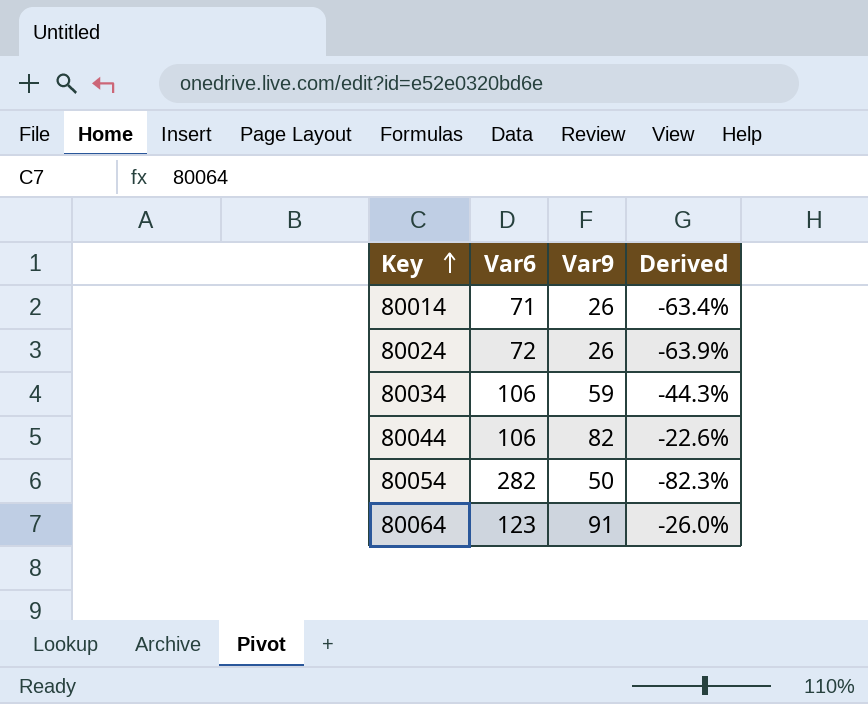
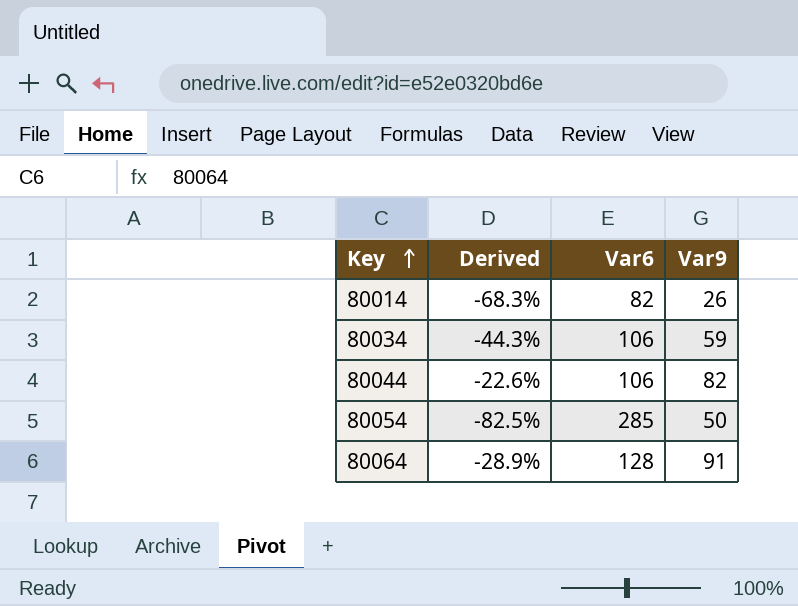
column Derived | position: 4 -> 2
row 80024: 72 | 26 | -63.9% -> none
80014 | Derived: -63.4% -> -68.3%
80014 | Var6: 71 -> 82
80054 | Derived: -82.3% -> -82.5%
80054 | Var6: 282 -> 285
80064 | Derived: -26.0% -> -28.9%
80064 | Var6: 123 -> 128

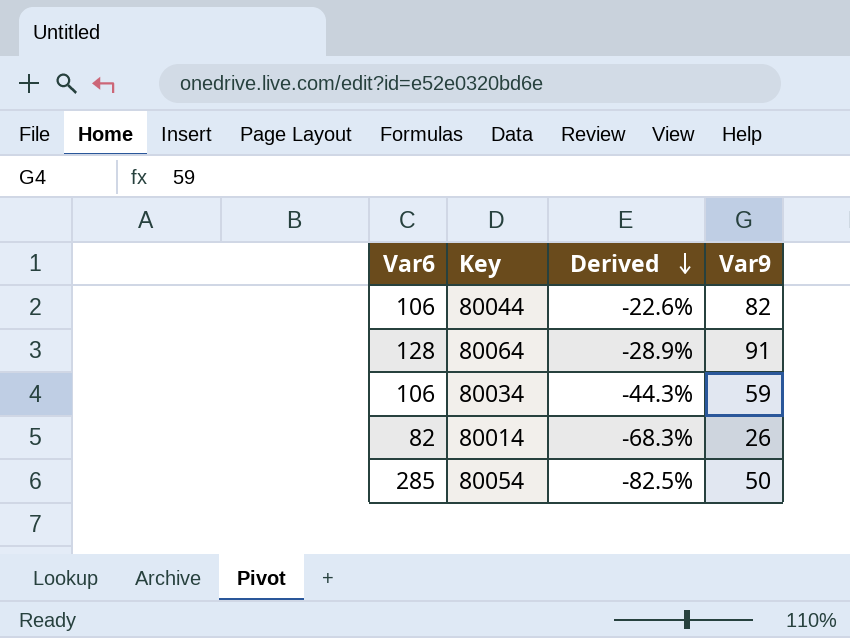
row order: Key ascending -> Derived descending
column Var6 | position: 3 -> 1

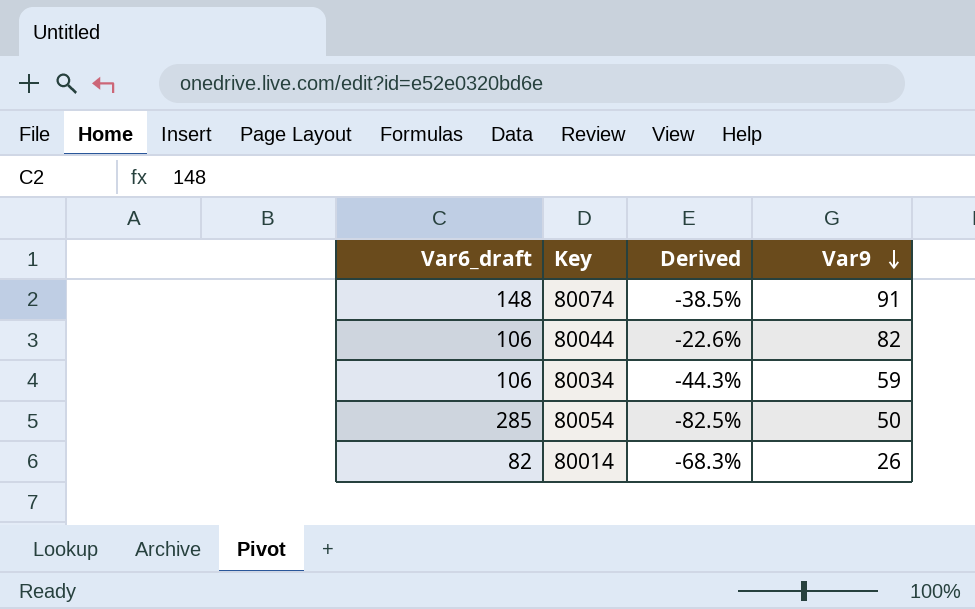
row order: Derived descending -> Var9 descending
column name: Var6 -> Var6_draft
row 80064: 128 | -28.9% | 91 -> none
row 80074: none -> 148 | -38.5% | 91

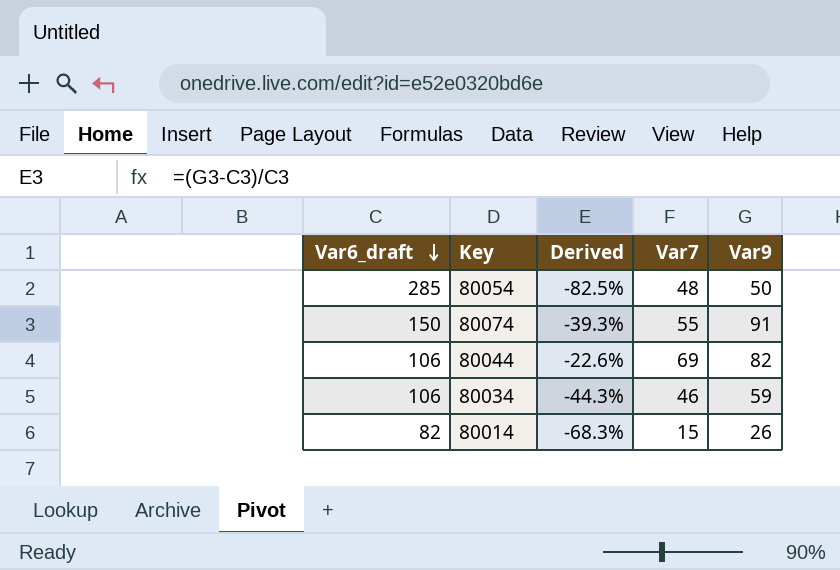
row order: Var9 descending -> Var6_draft descending
column Var7 | position: none -> 4
80074 | Var6_draft: 148 -> 150
80074 | Derived: -38.5% -> -39.3%

